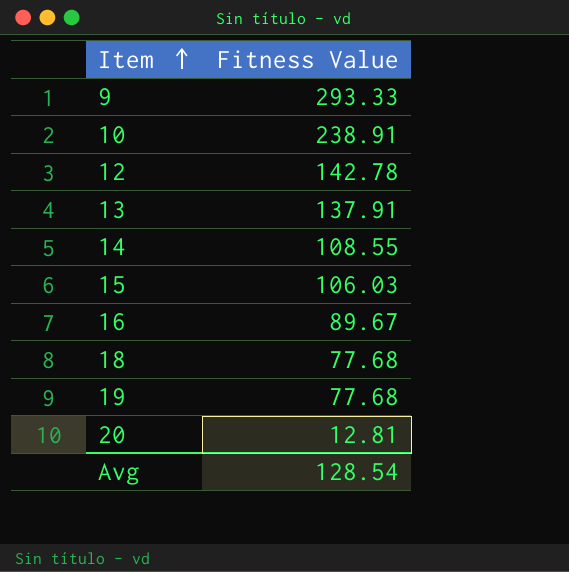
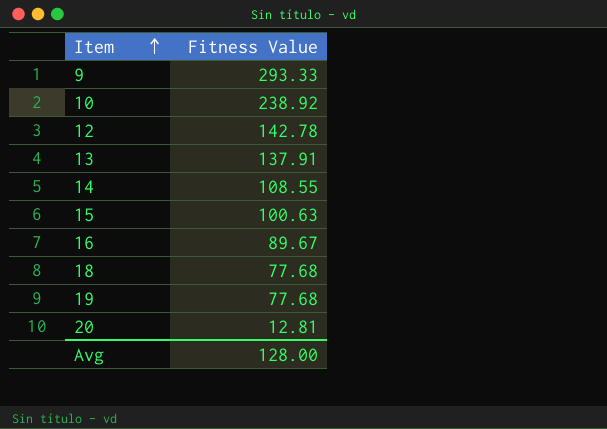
10 | Fitness Value: 238.91 -> 238.92
15 | Fitness Value: 106.03 -> 100.63
Avg | Fitness Value: 128.54 -> 128.00

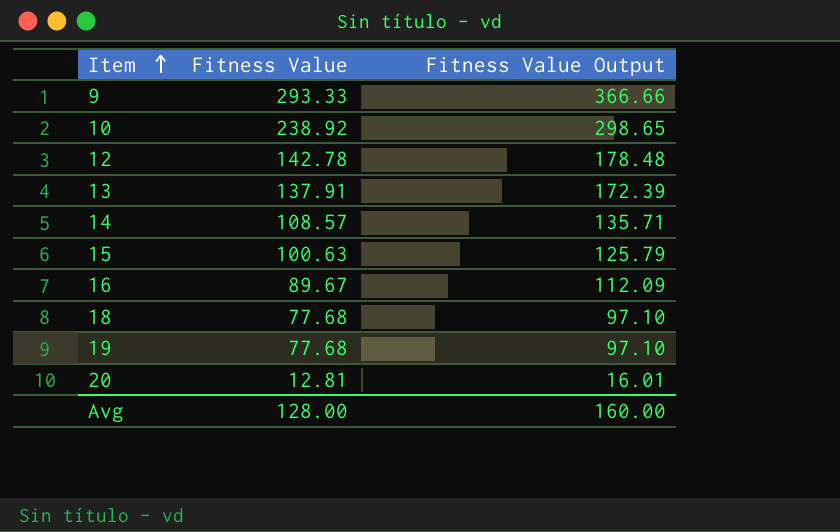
column Fitness Value Output | formula: none -> [Fitness Value] * 1.25
14 | Fitness Value: 108.55 -> 108.57

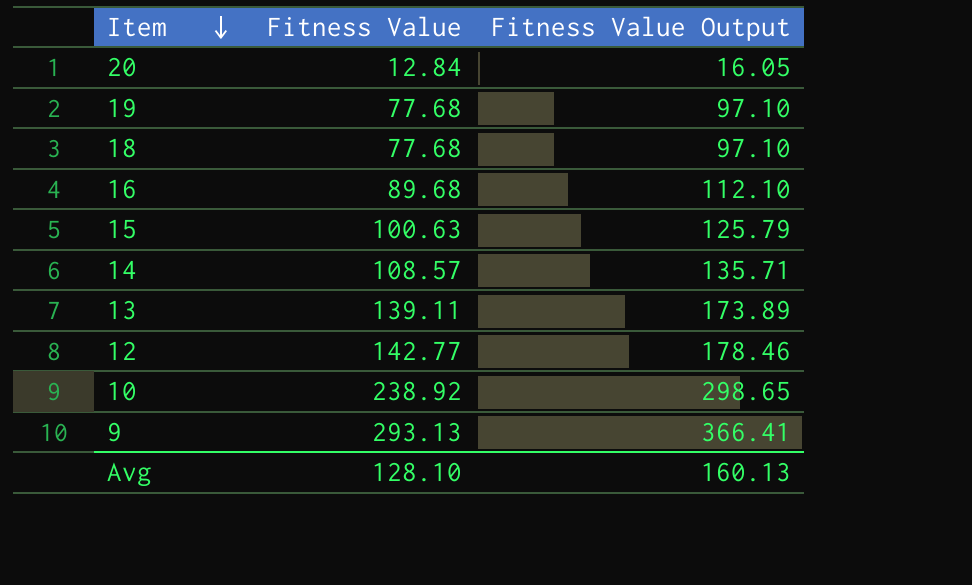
row order: Item ascending -> Item descending
20 | Fitness Value: 12.81 -> 12.84
20 | Fitness Value Output: 16.01 -> 16.05
16 | Fitness Value: 89.67 -> 89.68
16 | Fitness Value Output: 112.09 -> 112.10
13 | Fitness Value: 137.91 -> 139.11
13 | Fitness Value Output: 172.39 -> 173.89
12 | Fitness Value: 142.78 -> 142.77
12 | Fitness Value Output: 178.48 -> 178.46
9 | Fitness Value: 293.33 -> 293.13
9 | Fitness Value Output: 366.66 -> 366.41
Avg | Fitness Value: 128.00 -> 128.10
Avg | Fitness Value Output: 160.00 -> 160.13

